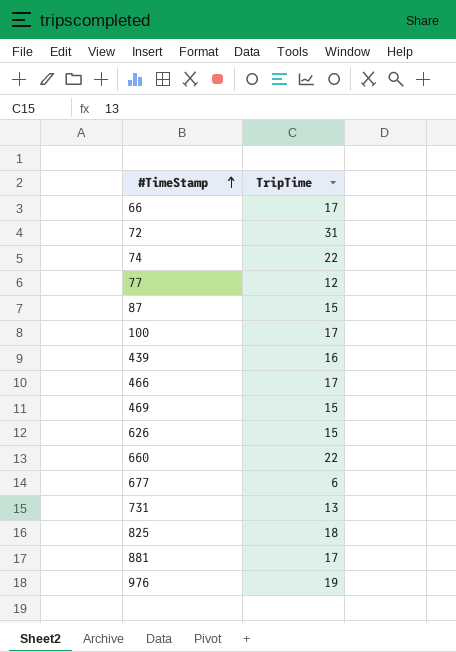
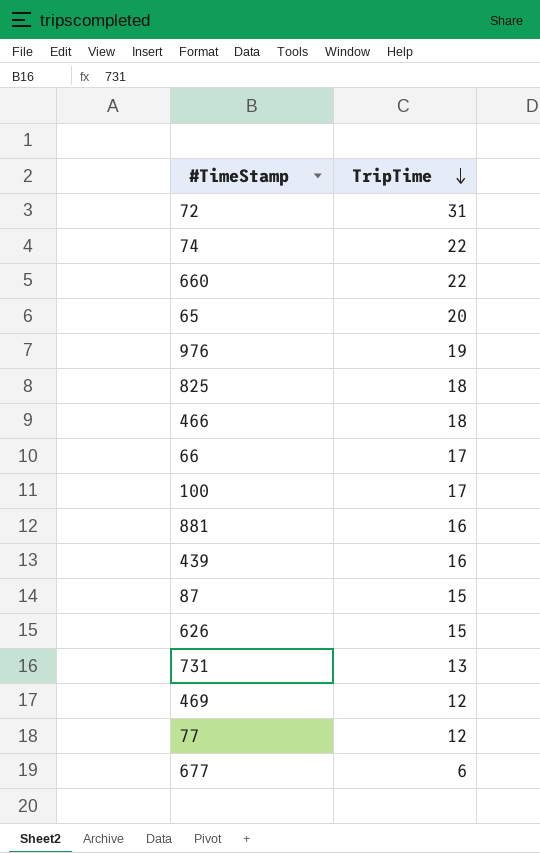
row order: #TimeStamp ascending -> TripTime descending
row 65: none -> 20
466 | TripTime: 17 -> 18
881 | TripTime: 17 -> 16
469 | TripTime: 15 -> 12

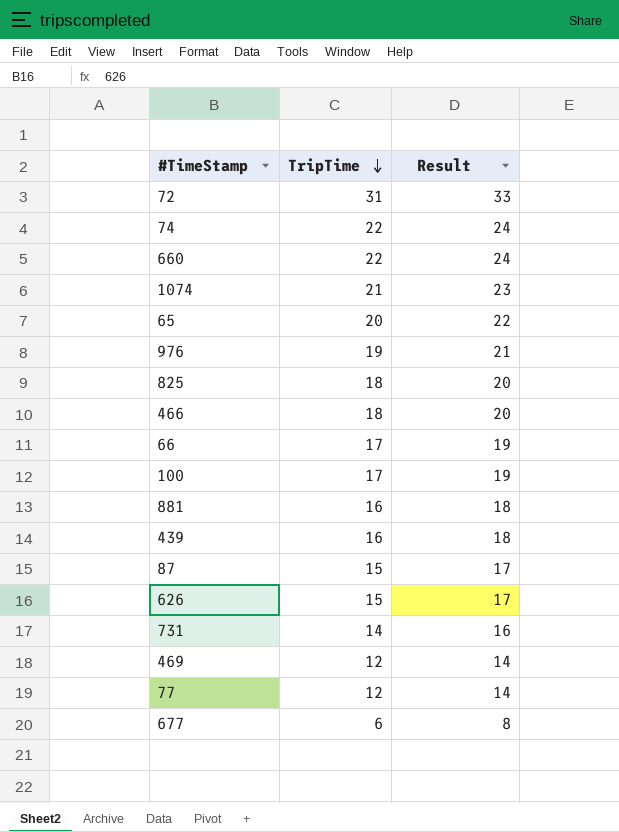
column Result | formula: none -> [TripTime] + 2
row 1074: none -> 21 | 23
731 | TripTime: 13 -> 14

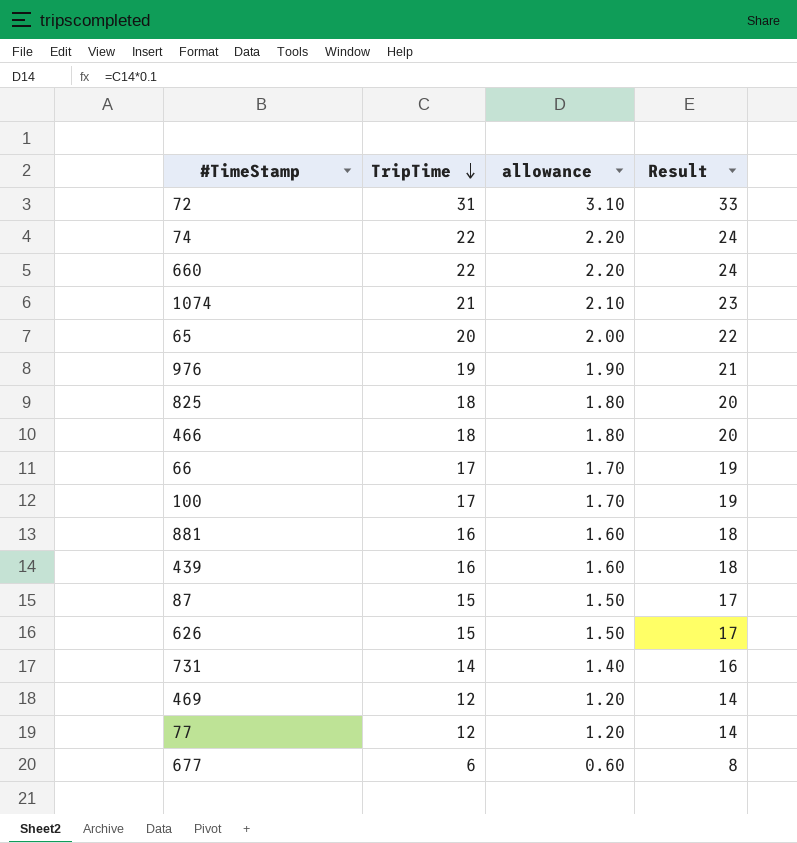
column allowance | formula: none -> [TripTime] * 0.1

